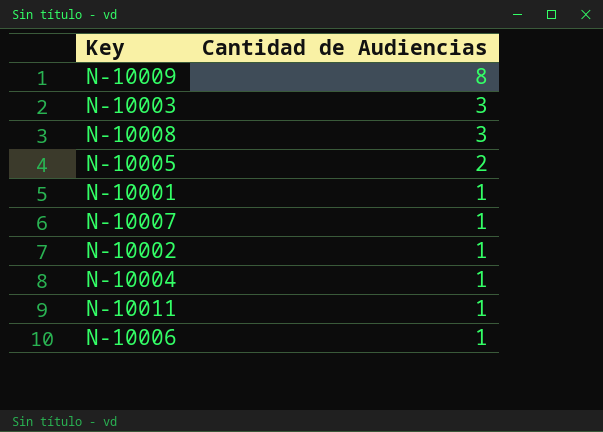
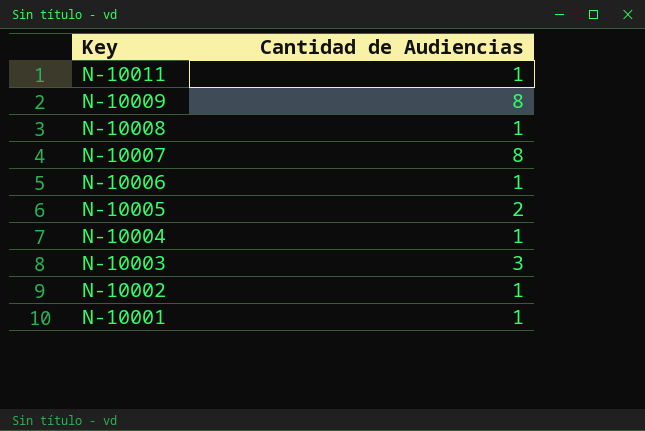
row order: Cantidad de Audiencias descending -> Key descending
N-10008 | Cantidad de Audiencias: 3 -> 1
N-10007 | Cantidad de Audiencias: 1 -> 8

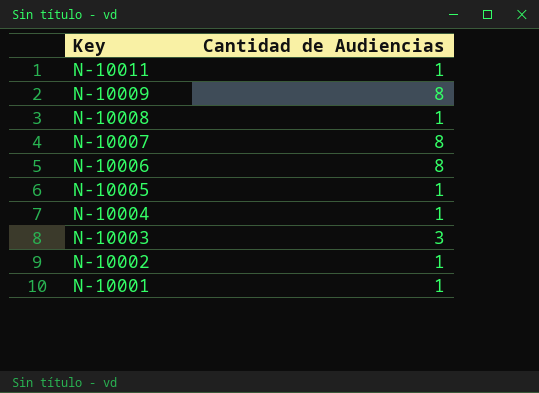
N-10006 | Cantidad de Audiencias: 1 -> 8
N-10005 | Cantidad de Audiencias: 2 -> 1

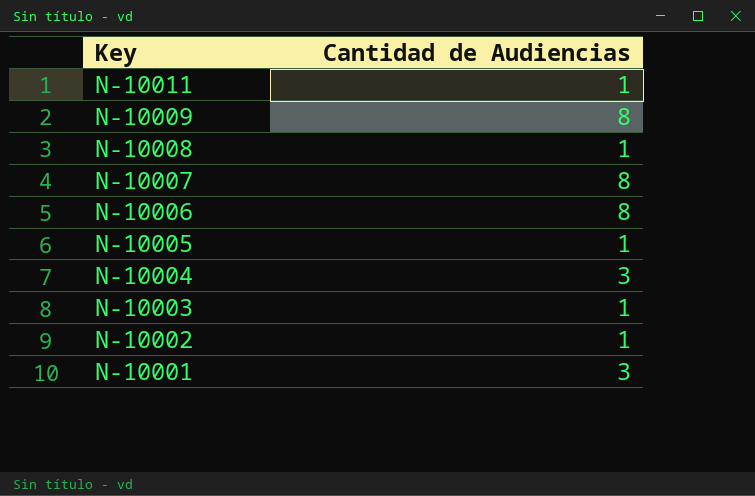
N-10004 | Cantidad de Audiencias: 1 -> 3
N-10003 | Cantidad de Audiencias: 3 -> 1
N-10001 | Cantidad de Audiencias: 1 -> 3

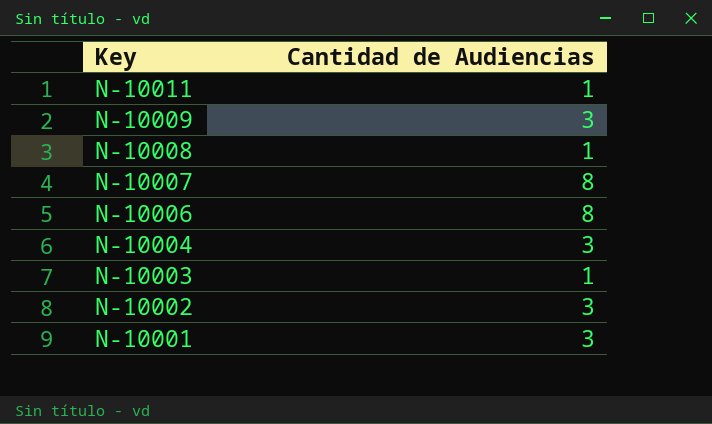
row N-10005: 1 -> none
N-10009 | Cantidad de Audiencias: 8 -> 3
N-10002 | Cantidad de Audiencias: 1 -> 3

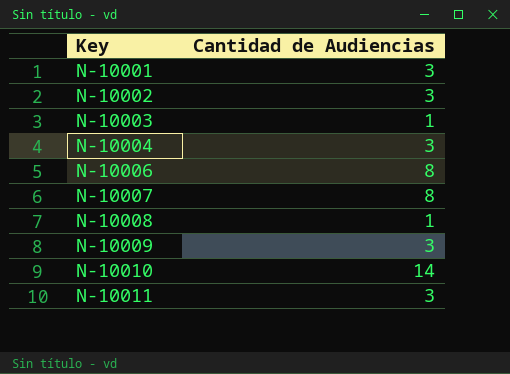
row order: Key descending -> Key ascending
row N-10010: none -> 14
N-10011 | Cantidad de Audiencias: 1 -> 3

